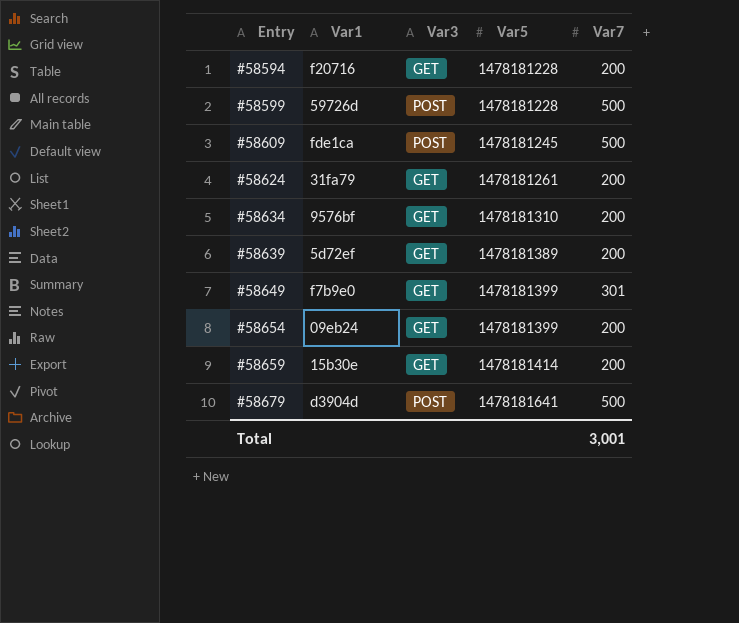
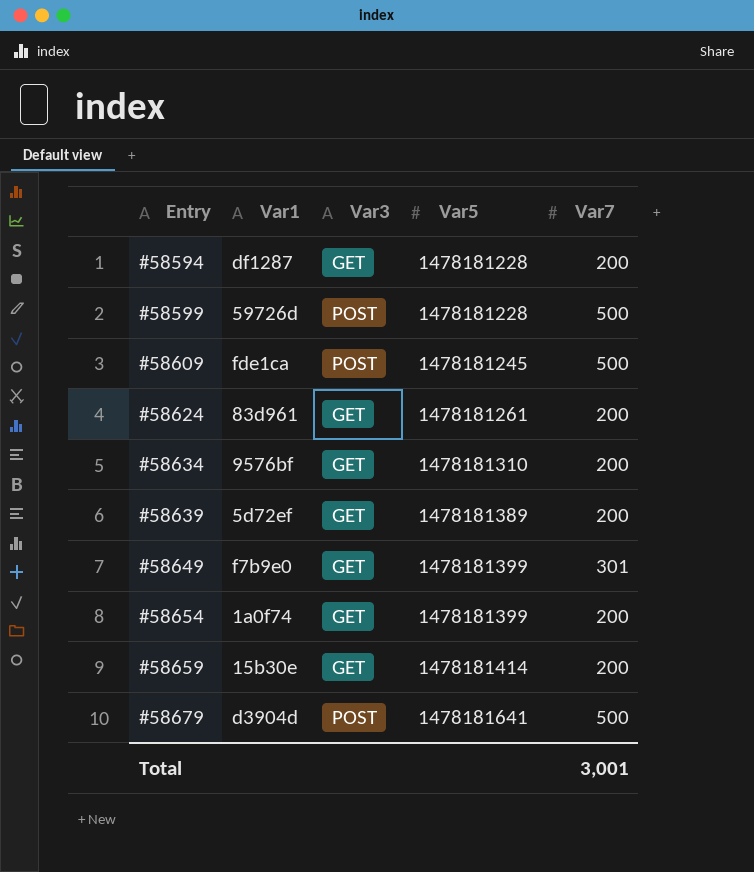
#58594 | Var1: f20716 -> df1287
#58624 | Var1: 31fa79 -> 83d961
#58654 | Var1: 09eb24 -> 1a0f74

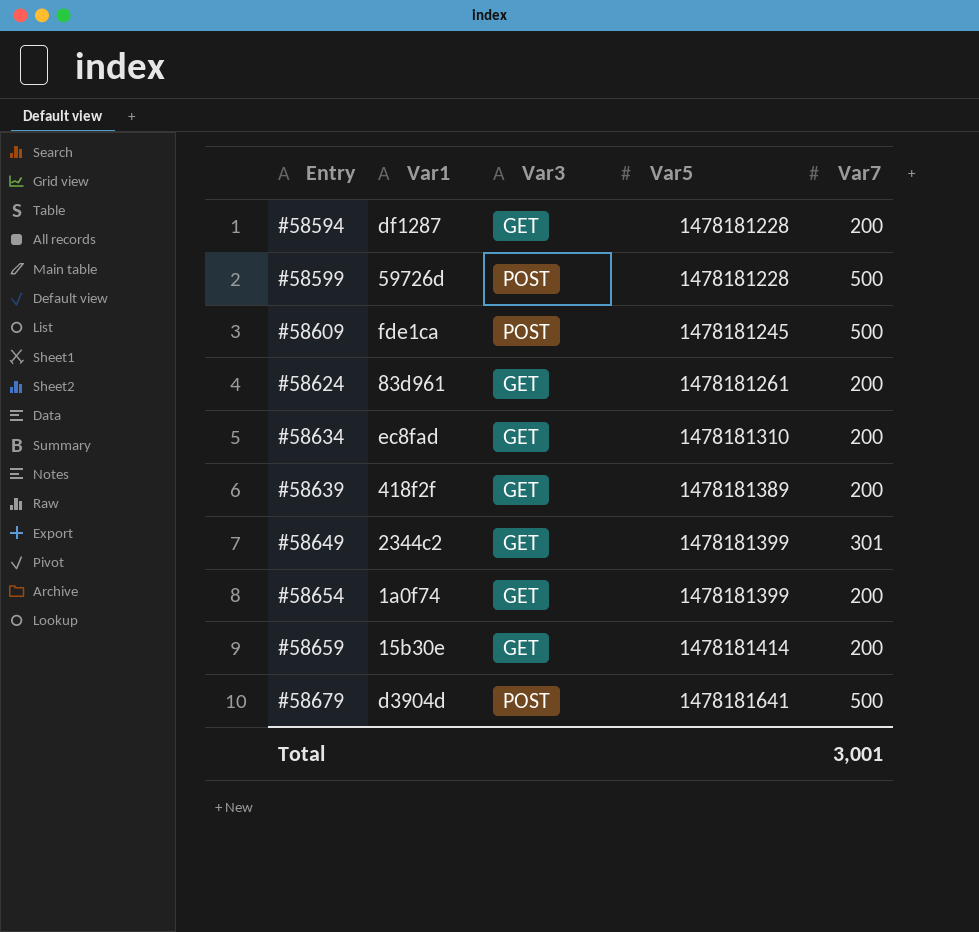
#58634 | Var1: 9576bf -> ec8fad
#58639 | Var1: 5d72ef -> 418f2f
#58649 | Var1: f7b9e0 -> 2344c2

